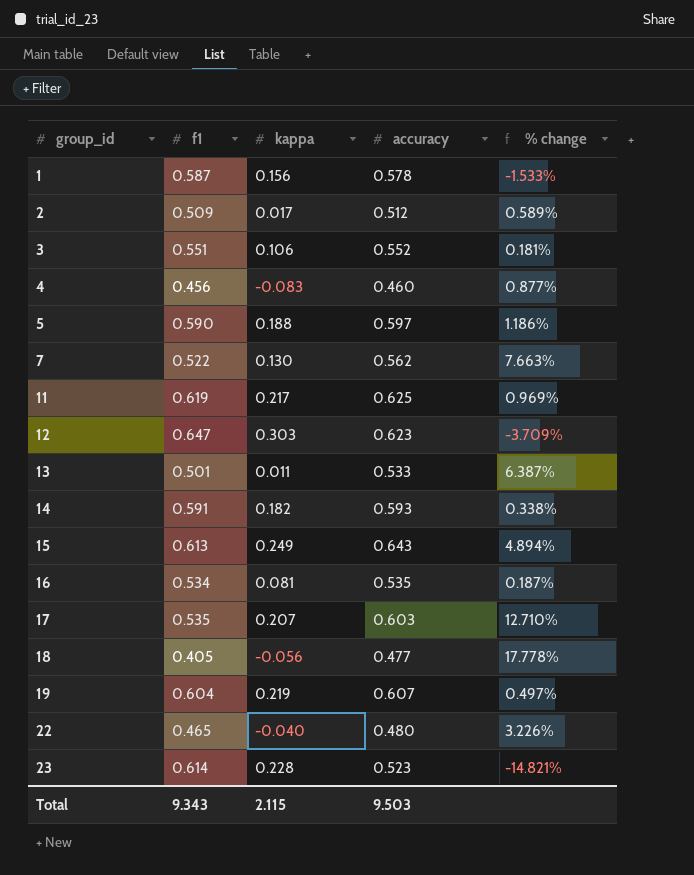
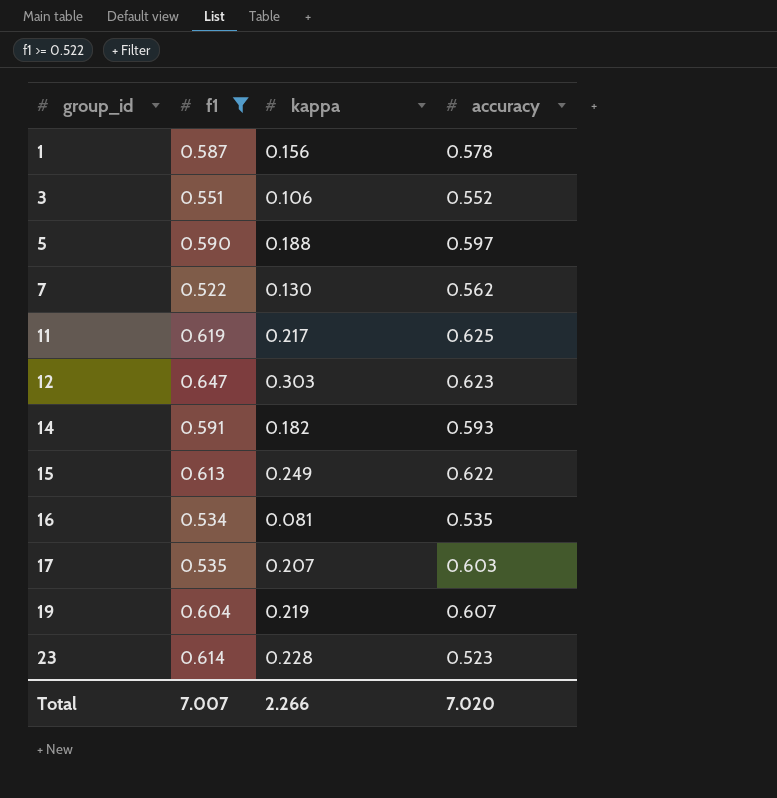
filter: none -> f1 >= 0.522
column % change | formula: ([accuracy] - [f1]) / [f1] -> none
15 | accuracy: 0.643 -> 0.622
Total | f1: 9.343 -> 7.007
Total | kappa: 2.115 -> 2.266
Total | accuracy: 9.503 -> 7.020

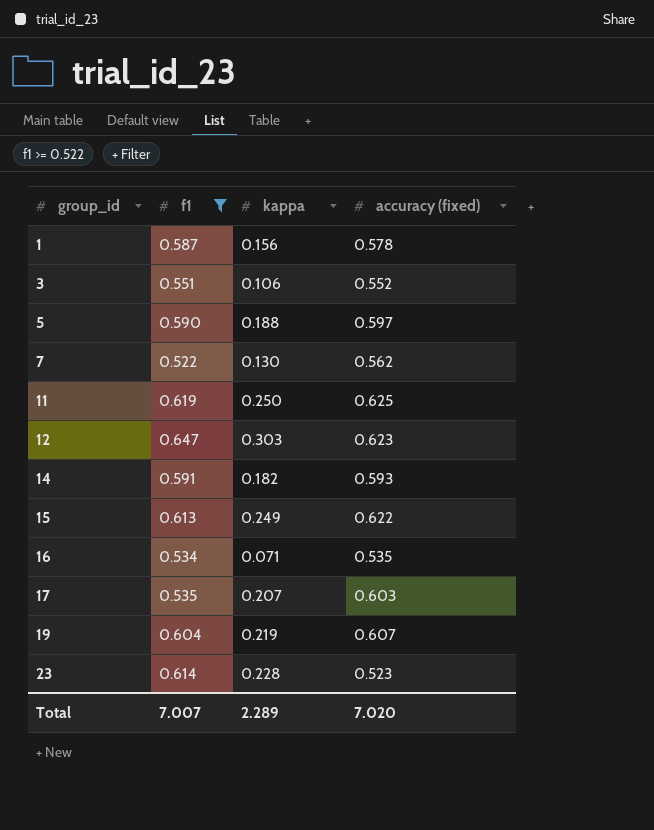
column name: accuracy -> accuracy (fixed)
11 | kappa: 0.217 -> 0.250
16 | kappa: 0.081 -> 0.071
Total | kappa: 2.266 -> 2.289

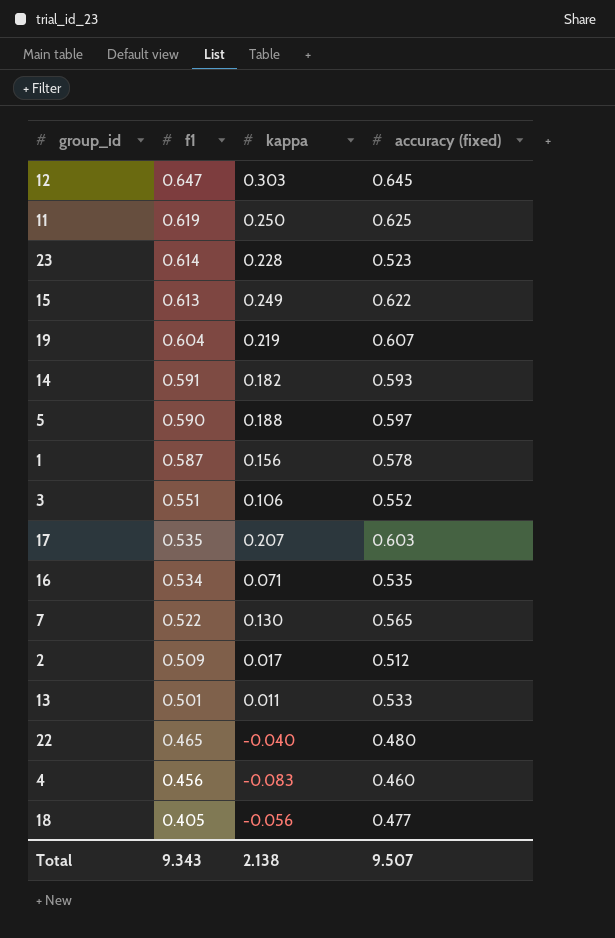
filter: f1 >= 0.522 -> none
row order: group_id ascending -> f1 descending
12 | accuracy (fixed): 0.623 -> 0.645
7 | accuracy (fixed): 0.562 -> 0.565
Total | f1: 7.007 -> 9.343
Total | kappa: 2.289 -> 2.138
Total | accuracy (fixed): 7.020 -> 9.507

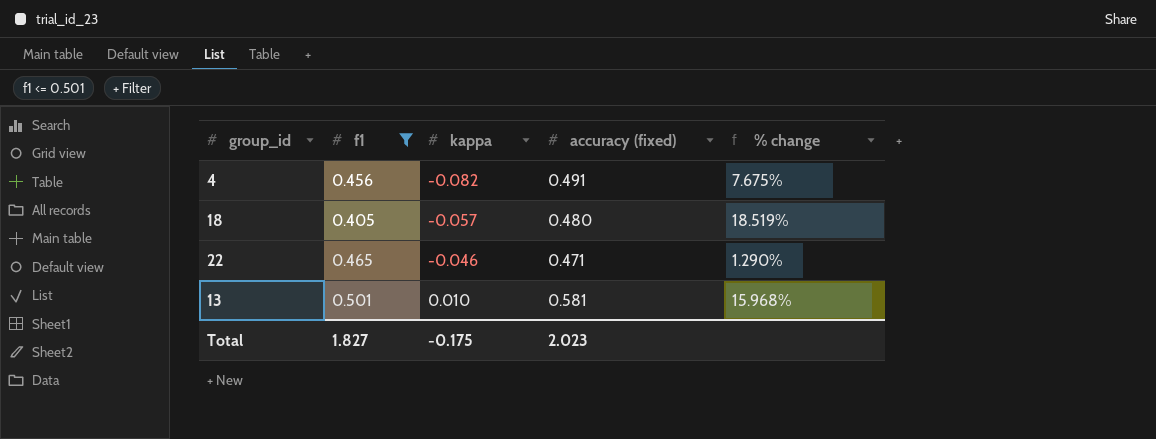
filter: none -> f1 <= 0.501
row order: f1 descending -> kappa ascending
column % change | formula: none -> ([accuracy (fixed)] - [f1]) / [f1]
4 | kappa: -0.083 -> -0.082
4 | accuracy (fixed): 0.460 -> 0.491
18 | kappa: -0.056 -> -0.057
18 | accuracy (fixed): 0.477 -> 0.480
22 | kappa: -0.040 -> -0.046
22 | accuracy (fixed): 0.480 -> 0.471
13 | kappa: 0.011 -> 0.010
13 | accuracy (fixed): 0.533 -> 0.581
Total | f1: 9.343 -> 1.827
Total | kappa: 2.138 -> -0.175
Total | accuracy (fixed): 9.507 -> 2.023

